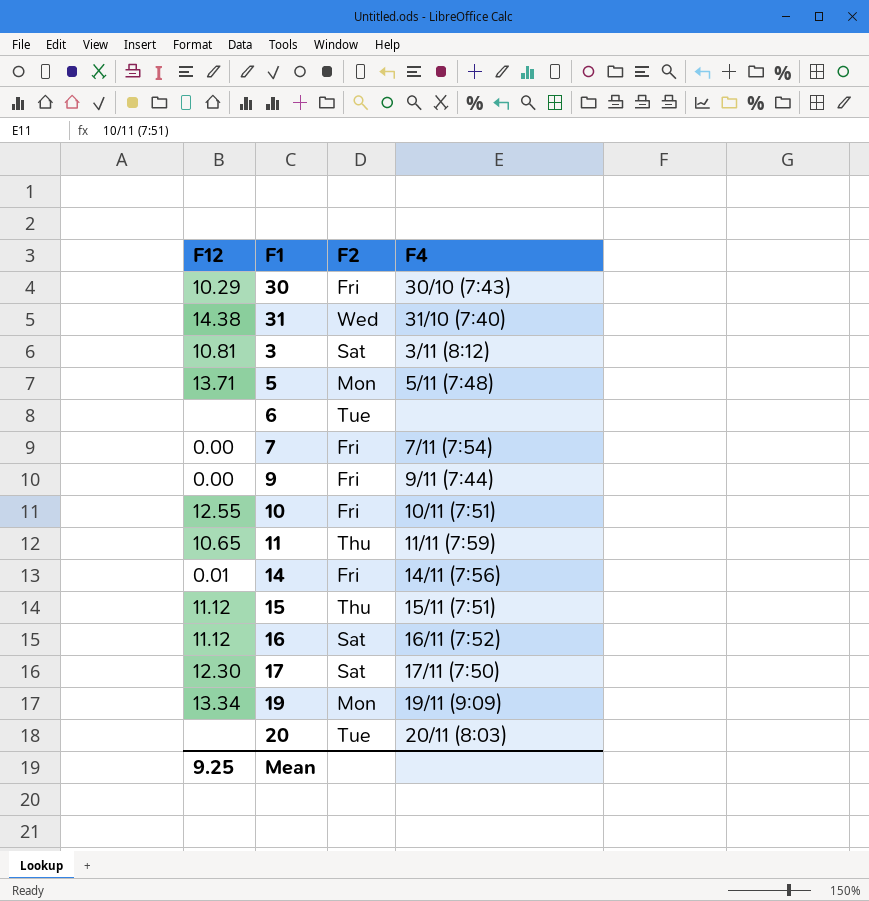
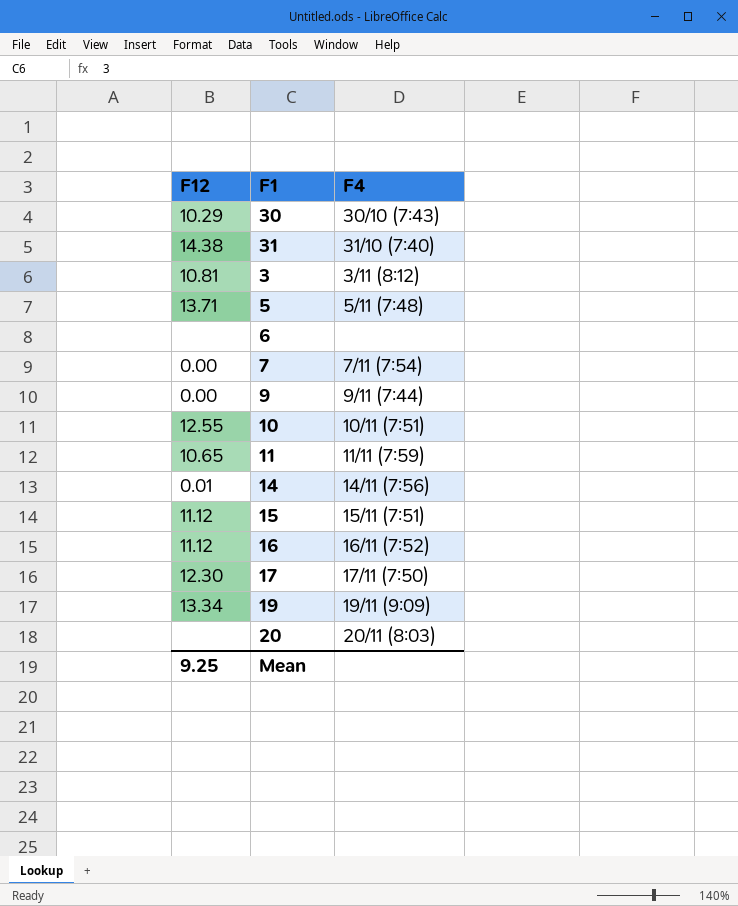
column F2 | position: 3 -> none

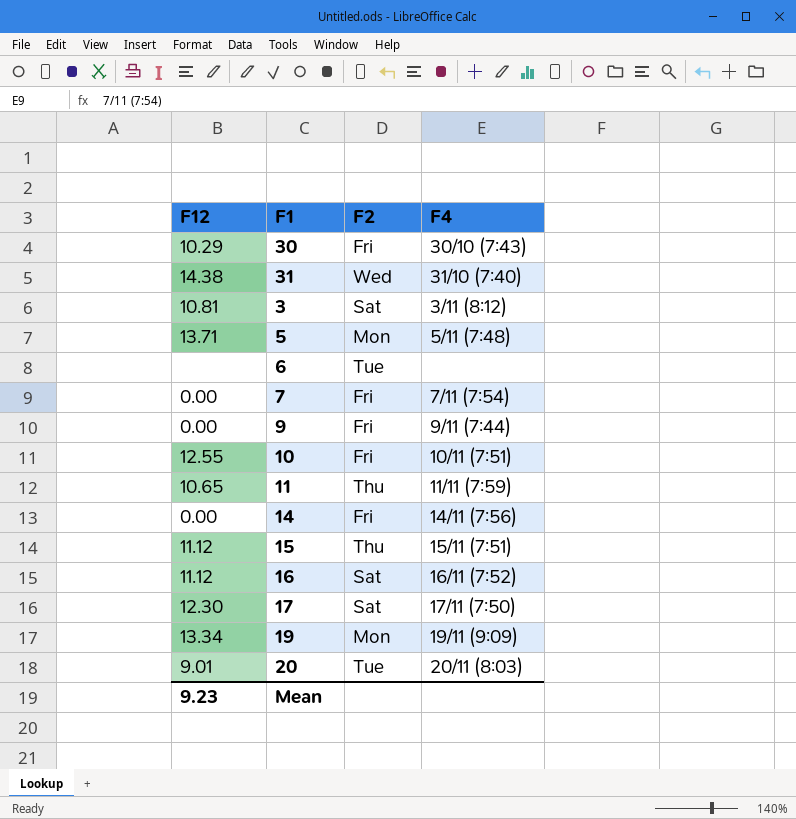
column F2 | position: none -> 3
14 | F12: 0.01 -> 0.00
20 | F12: none -> 9.01
Mean | F12: 9.25 -> 9.23

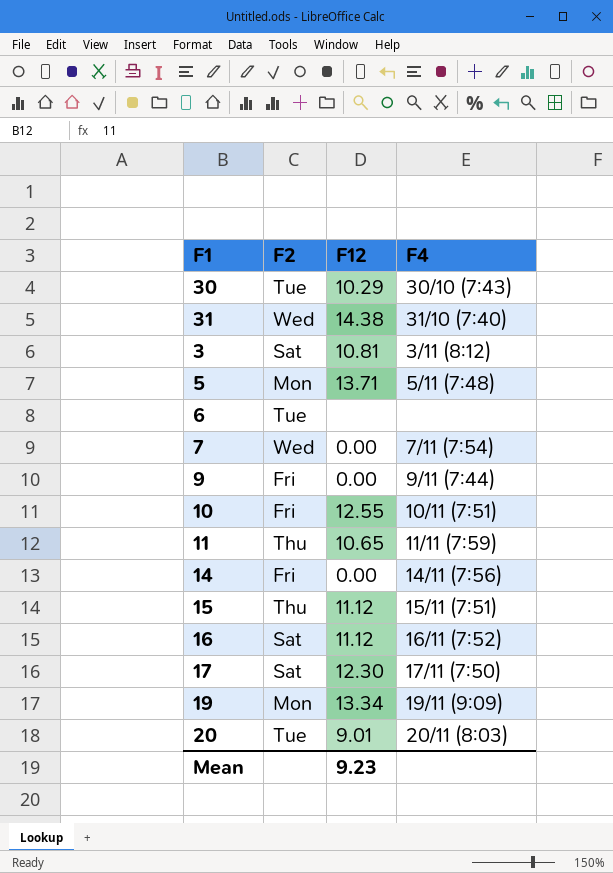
column F12 | position: 1 -> 3
30 | F2: Fri -> Tue
7 | F2: Fri -> Wed

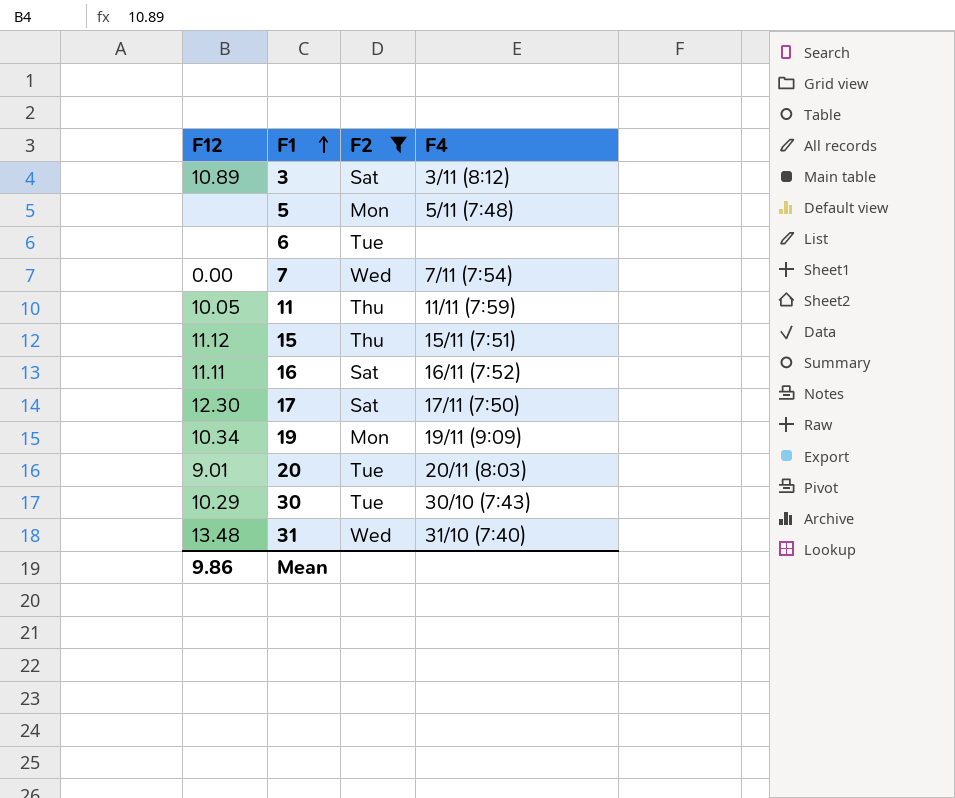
filter: none -> F2 != Fri
row order: none -> F1 ascending
column F12 | position: 3 -> 1
3 | F12: 10.81 -> 10.89
5 | F12: 13.71 -> none
11 | F12: 10.65 -> 10.05
16 | F12: 11.12 -> 11.11
19 | F12: 13.34 -> 10.34
31 | F12: 14.38 -> 13.48
Mean | F12: 9.23 -> 9.86

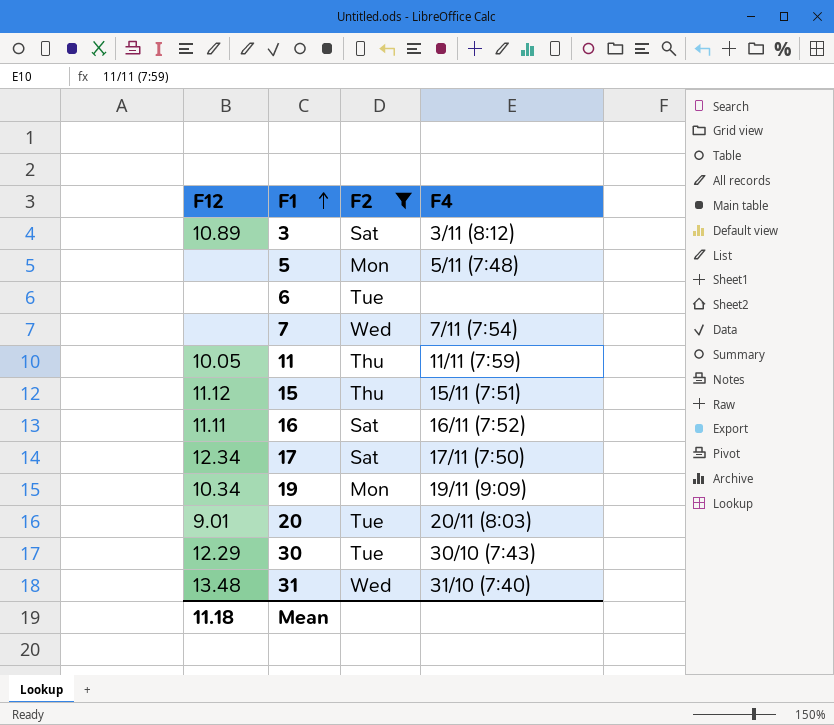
7 | F12: 0.00 -> none
17 | F12: 12.30 -> 12.34
30 | F12: 10.29 -> 12.29
Mean | F12: 9.86 -> 11.18

